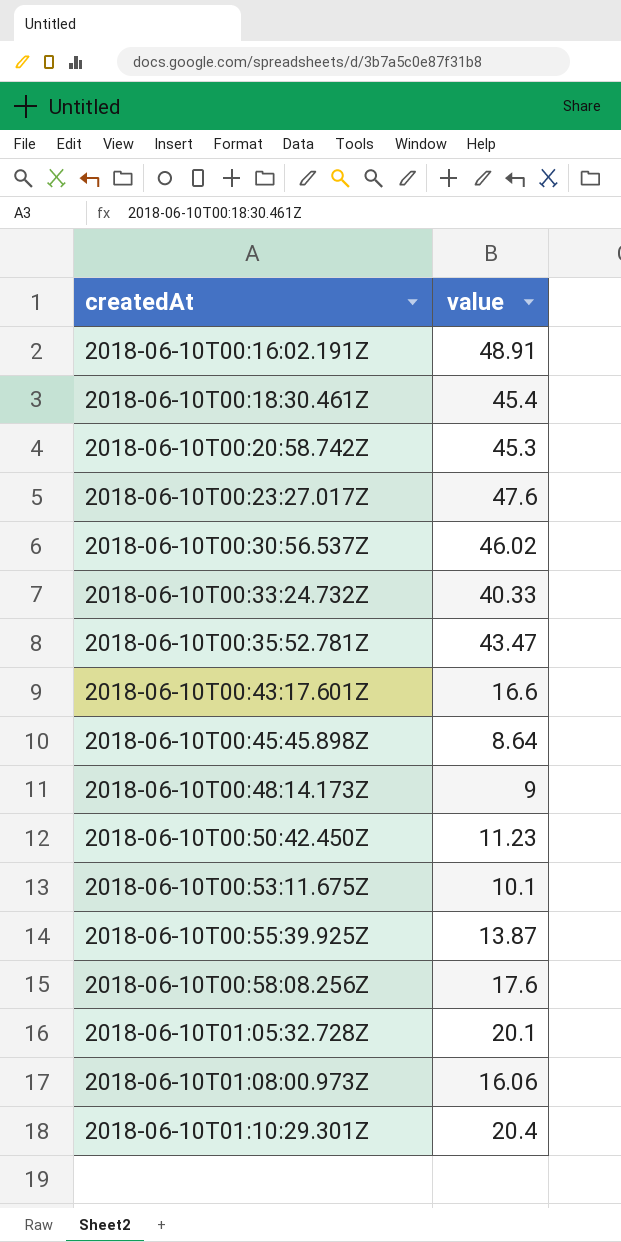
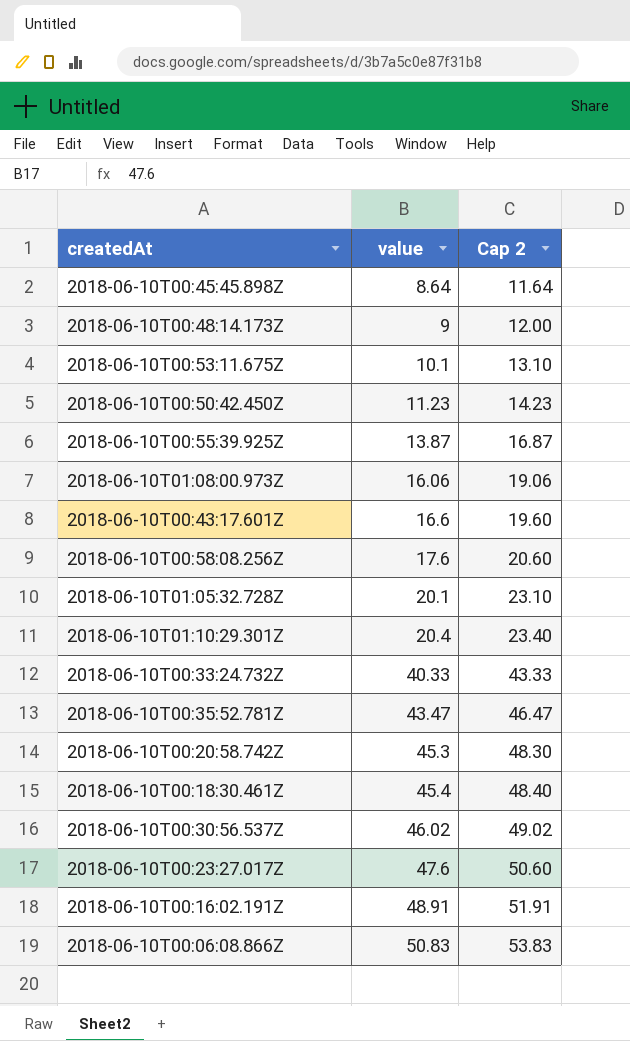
row order: createdAt ascending -> value ascending
column Cap 2 | formula: none -> [value] + 3
row 2018-06-10T00:06:08.866Z: none -> 50.83 | 53.83

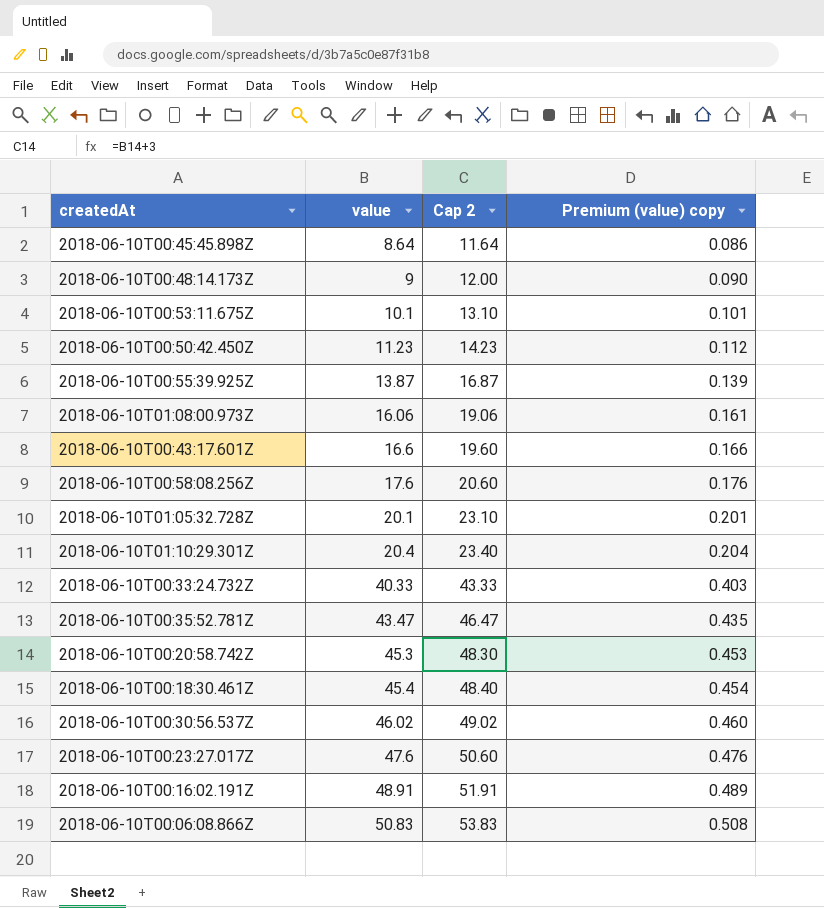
column Premium (value) copy | formula: none -> [value] * 0.01

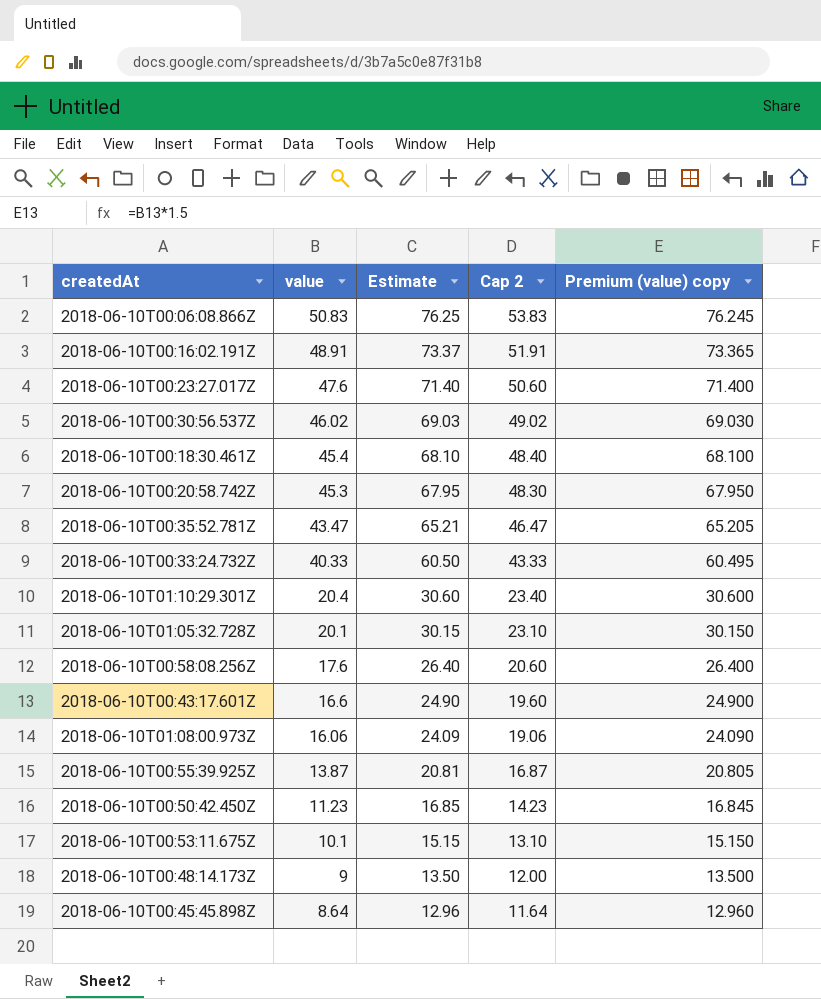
row order: value ascending -> value descending
column Estimate | formula: none -> [value] * 1.5
column Premium (value) copy | formula: [value] * 0.01 -> [value] * 1.5

